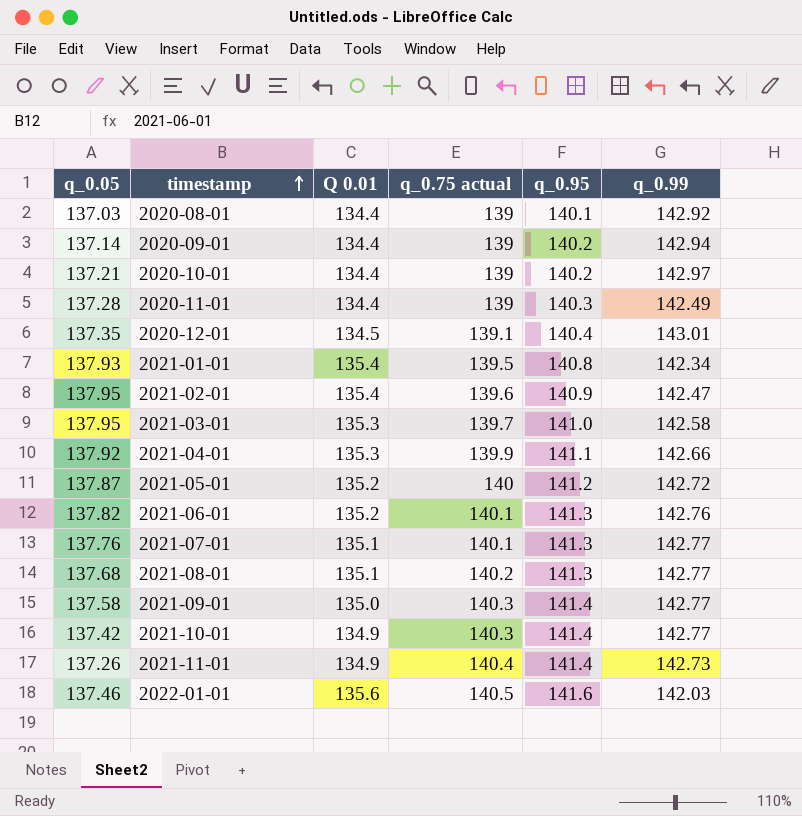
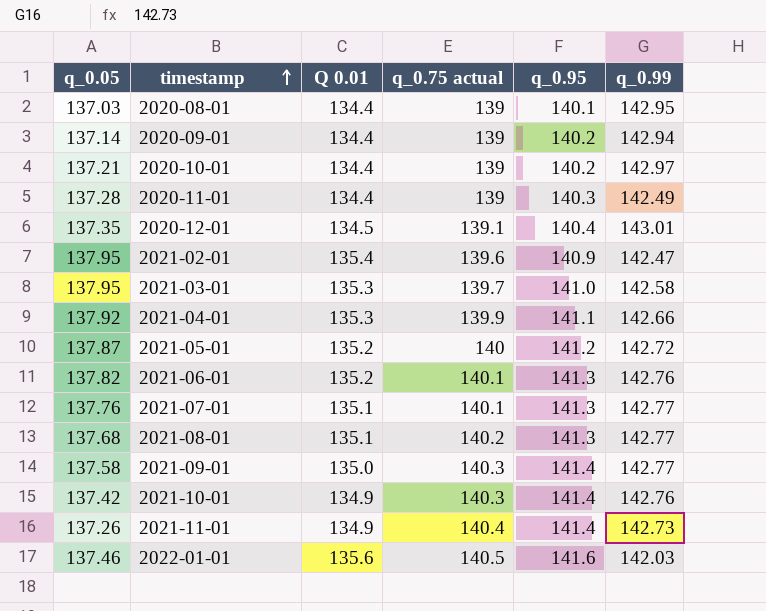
row 2021-01-01: 137.93 | 135.4 | 139.5 | 140.8 | 142.34 -> none
2020-08-01 | q_0.99: 142.92 -> 142.95
2021-10-01 | q_0.99: 142.77 -> 142.76

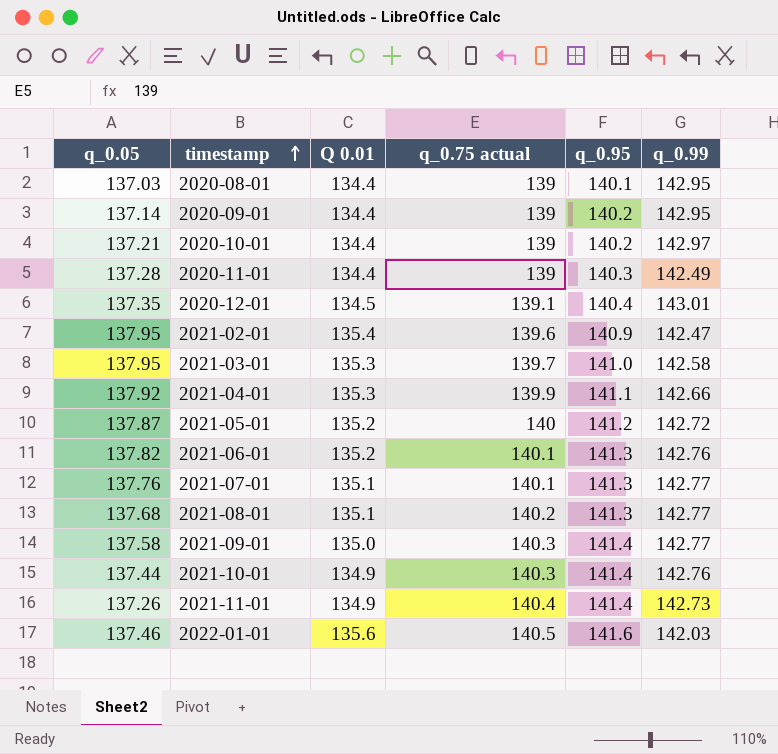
2020-09-01 | q_0.99: 142.94 -> 142.95
2021-10-01 | q_0.05: 137.42 -> 137.44

